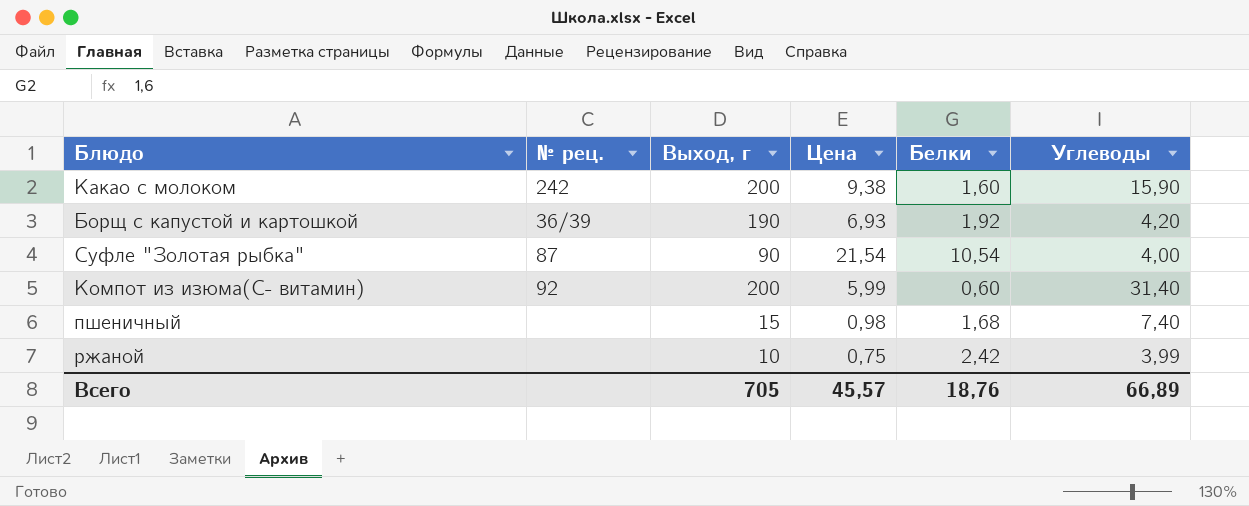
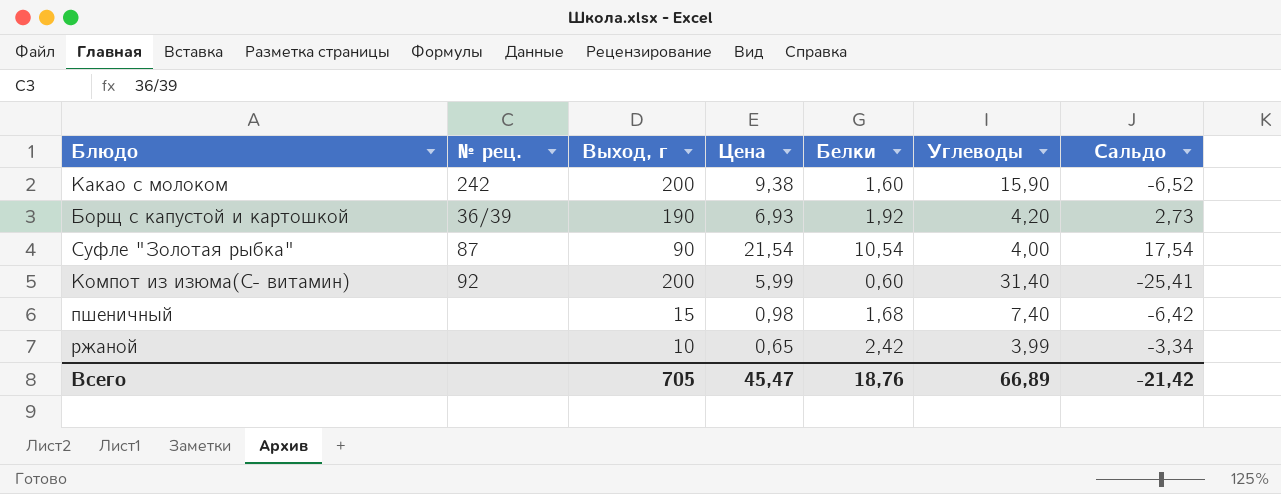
column Сальдо | formula: none -> [Цена] - [Углеводы]
ржаной | Цена: 0,75 -> 0,65
Всего | Цена: 45,57 -> 45,47

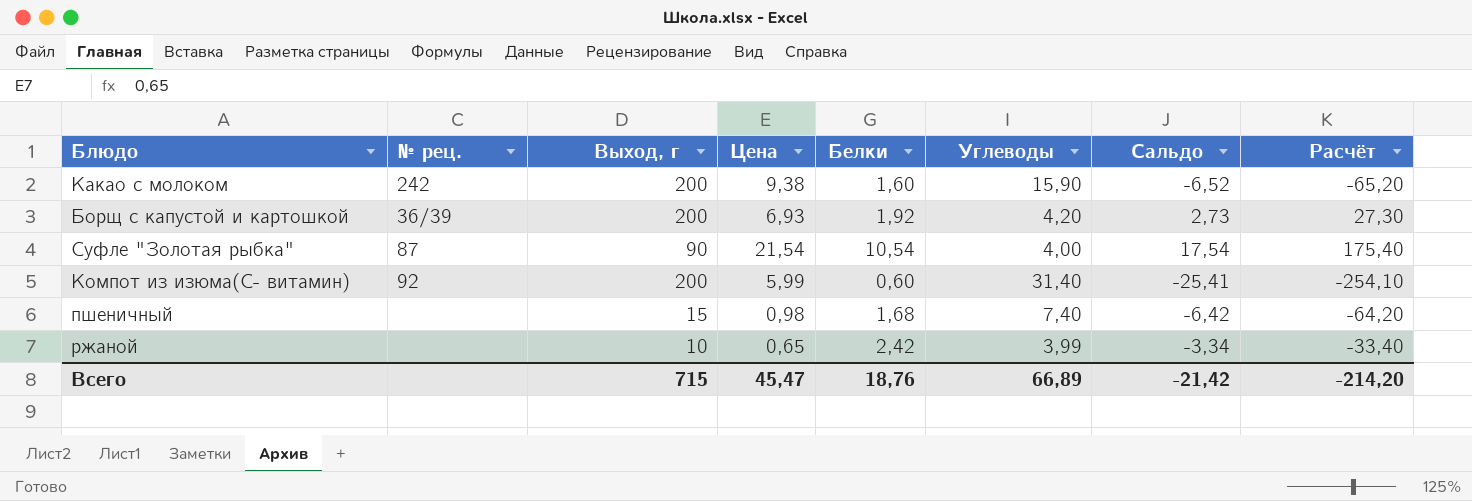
column Расчёт | formula: none -> [Сальдо] * 10
Борщ с капустой и картошкой | Выход, г: 190 -> 200
Всего | Выход, г: 705 -> 715

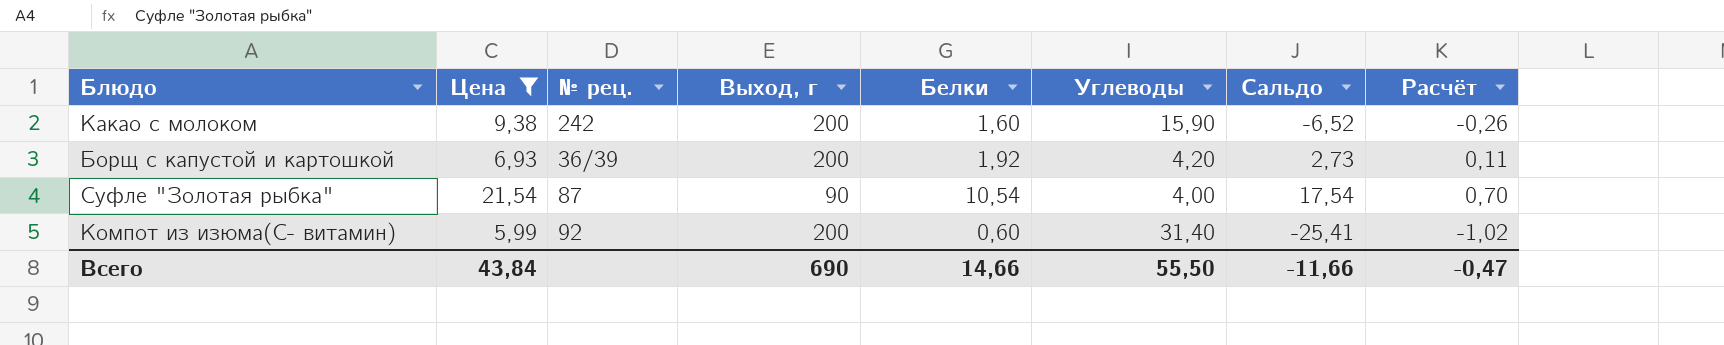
filter: none -> Цена >= 5,99
column Цена | position: 4 -> 2
column Расчёт | formula: [Сальдо] * 10 -> [Сальдо] * 0,04
Всего | Цена: 45,47 -> 43,84
Всего | Выход, г: 715 -> 690
Всего | Белки: 18,76 -> 14,66
Всего | Углеводы: 66,89 -> 55,50
Всего | Сальдо: -21,42 -> -11,66
Всего | Расчёт: -214,20 -> -0,47

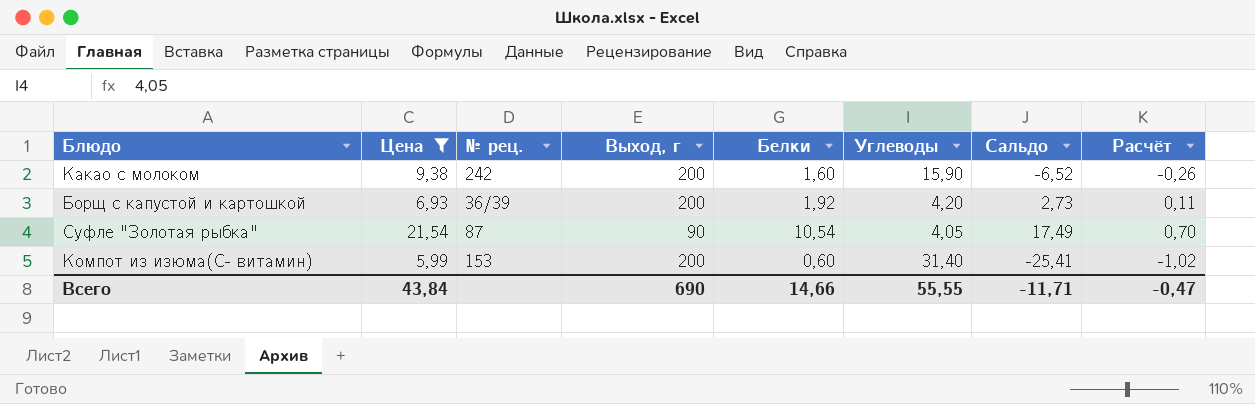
Суфле "Золотая рыбка" | Углеводы: 4,00 -> 4,05
Суфле "Золотая рыбка" | Сальдо: 17,54 -> 17,49
Компот из изюма(С- витамин) | № рец.: 92 -> 153
Всего | Углеводы: 55,50 -> 55,55
Всего | Сальдо: -11,66 -> -11,71

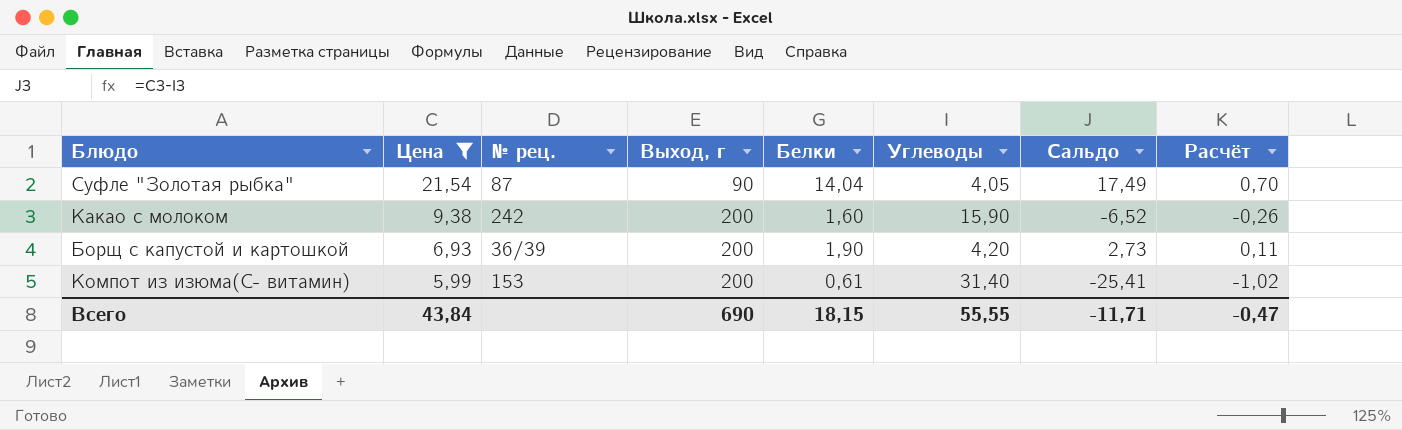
row order: none -> Цена descending
Суфле "Золотая рыбка" | Белки: 10,54 -> 14,04
Борщ с капустой и картошкой | Белки: 1,92 -> 1,90
Компот из изюма(С- витамин) | Белки: 0,60 -> 0,61
Всего | Белки: 14,66 -> 18,15

